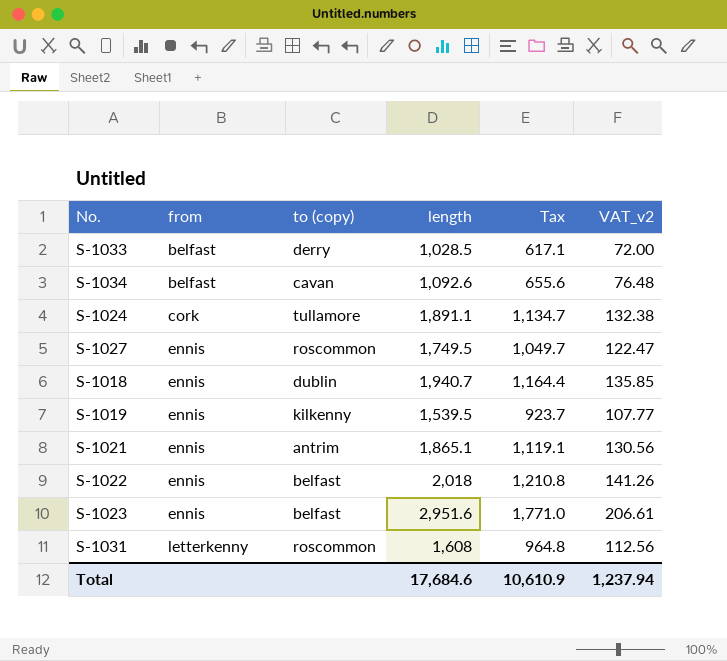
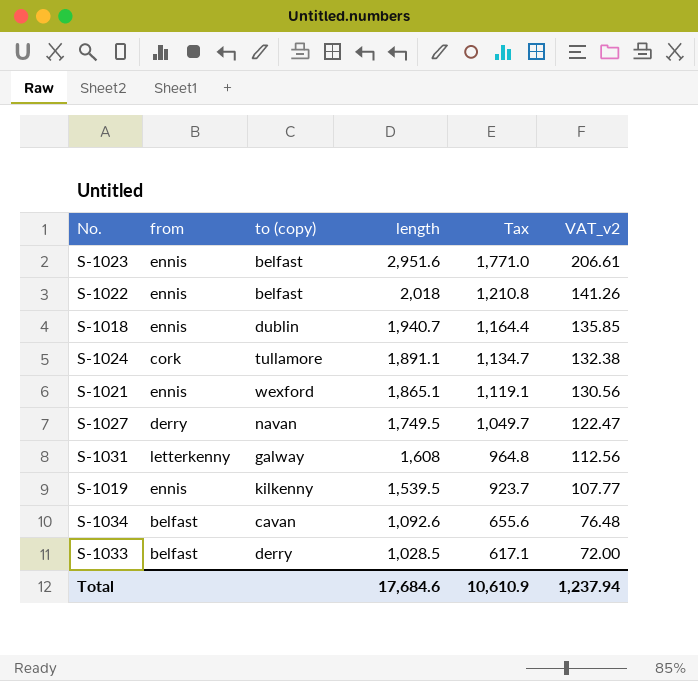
row order: from ascending -> length descending
S-1021 | to (copy): antrim -> wexford
S-1027 | from: ennis -> derry
S-1027 | to (copy): roscommon -> navan
S-1031 | to (copy): roscommon -> galway

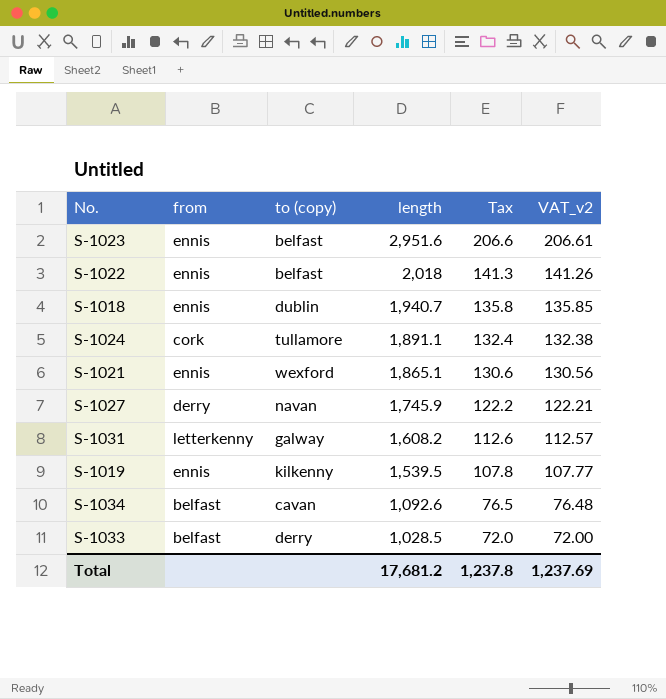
column Tax | formula: [length] * 0.6 -> [length] * 0.07
S-1027 | length: 1,749.5 -> 1,745.9
S-1027 | VAT_v2: 122.47 -> 122.21
S-1031 | length: 1,608 -> 1,608.2
S-1031 | VAT_v2: 112.56 -> 112.57
Total | length: 17,684.6 -> 17,681.2
Total | Tax: 10,610.9 -> 1,237.8
Total | VAT_v2: 1,237.94 -> 1,237.69

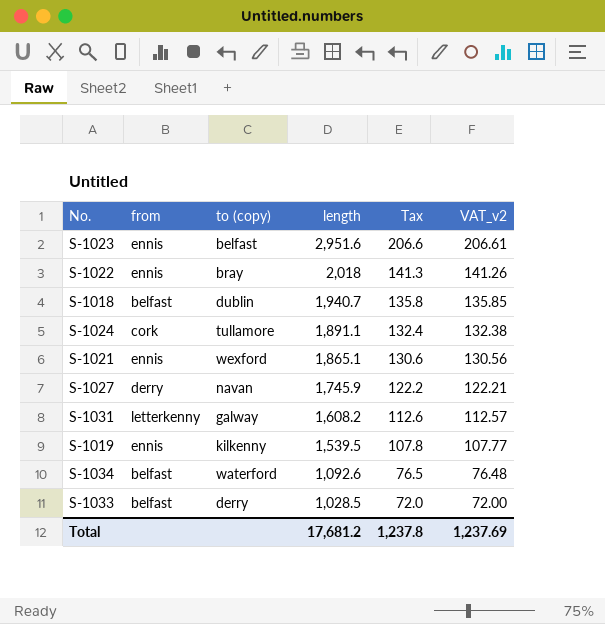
S-1022 | to (copy): belfast -> bray
S-1018 | from: ennis -> belfast
S-1034 | to (copy): cavan -> waterford

